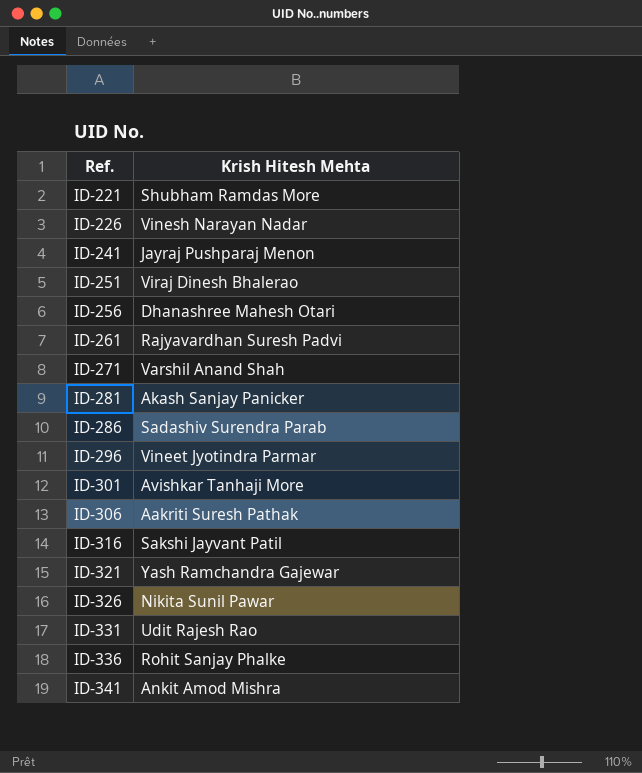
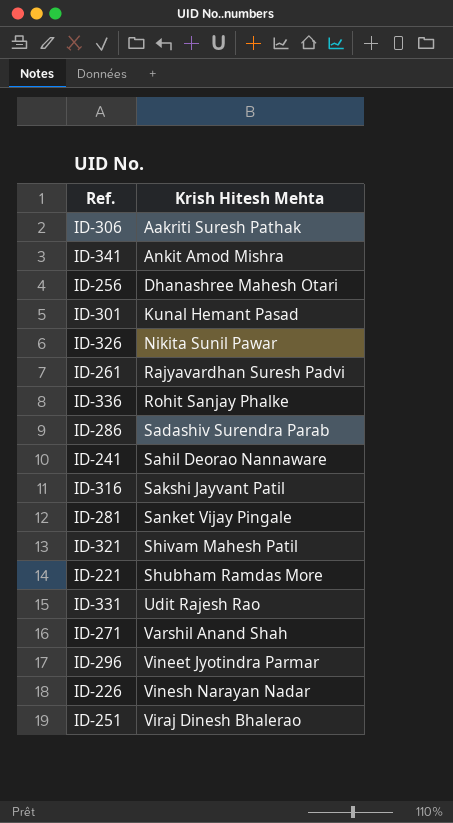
row order: Ref. ascending -> Krish Hitesh Mehta ascending
ID-301 | Krish Hitesh Mehta: Avishkar Tanhaji More -> Kunal Hemant Pasad
ID-241 | Krish Hitesh Mehta: Jayraj Pushparaj Menon -> Sahil Deorao Nannaware
ID-281 | Krish Hitesh Mehta: Akash Sanjay Panicker -> Sanket Vijay Pingale
ID-321 | Krish Hitesh Mehta: Yash Ramchandra Gajewar -> Shivam Mahesh Patil

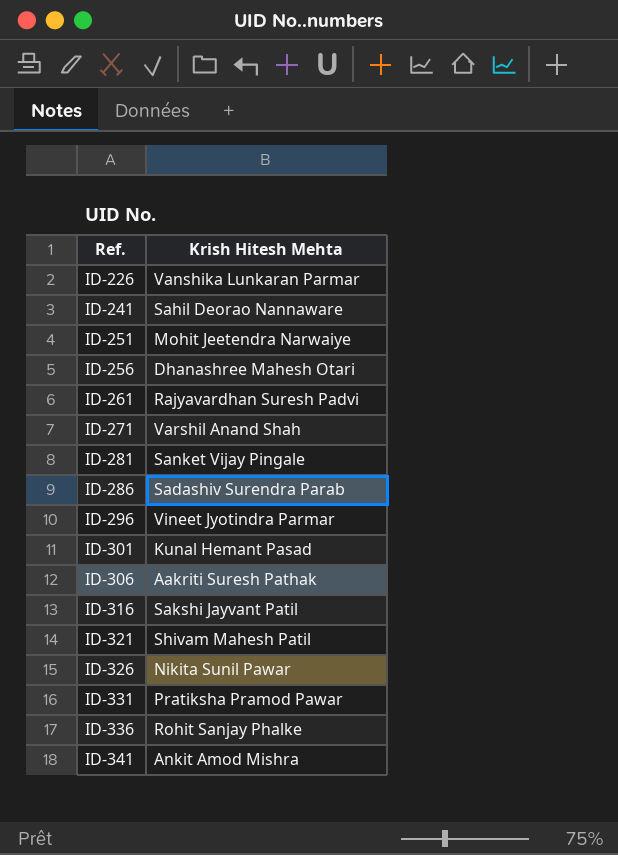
row order: Krish Hitesh Mehta ascending -> Ref. ascending
row ID-221: Shubham Ramdas More -> none
ID-226 | Krish Hitesh Mehta: Vinesh Narayan Nadar -> Vanshika Lunkaran Parmar
ID-251 | Krish Hitesh Mehta: Viraj Dinesh Bhalerao -> Mohit Jeetendra Narwaiye
ID-331 | Krish Hitesh Mehta: Udit Rajesh Rao -> Pratiksha Pramod Pawar

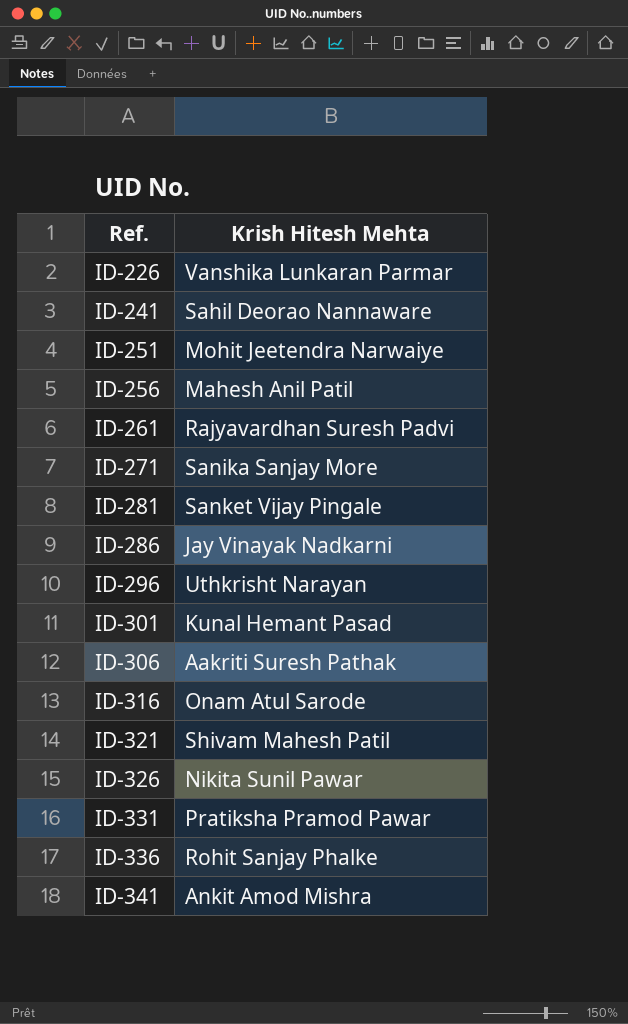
ID-256 | Krish Hitesh Mehta: Dhanashree Mahesh Otari -> Mahesh Anil Patil
ID-271 | Krish Hitesh Mehta: Varshil Anand Shah -> Sanika Sanjay More
ID-286 | Krish Hitesh Mehta: Sadashiv Surendra Parab -> Jay Vinayak Nadkarni
ID-296 | Krish Hitesh Mehta: Vineet Jyotindra Parmar -> Uthkrisht Narayan
ID-316 | Krish Hitesh Mehta: Sakshi Jayvant Patil -> Onam Atul Sarode

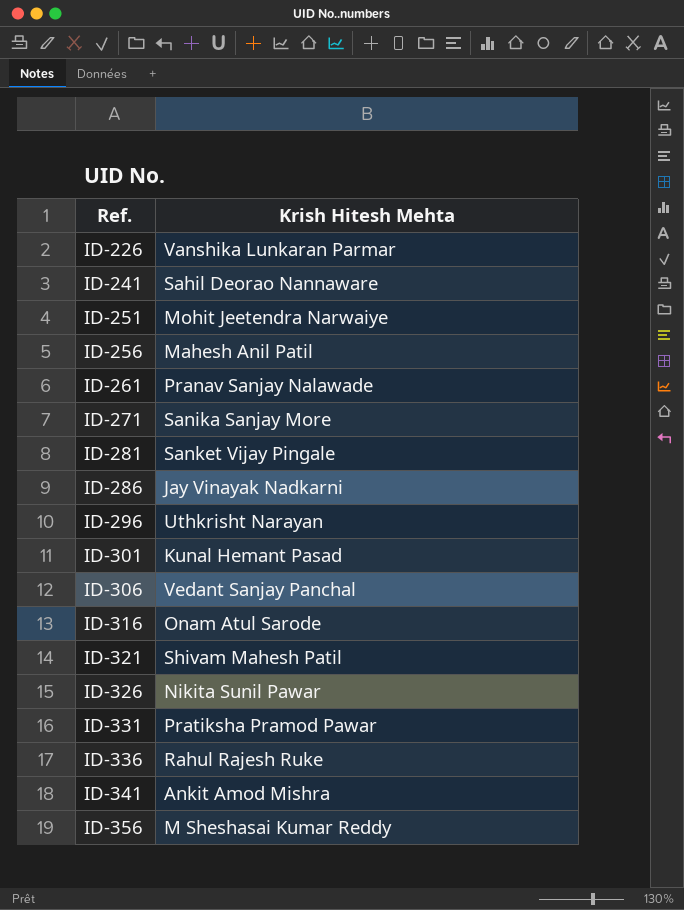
ID-261 | Krish Hitesh Mehta: Rajyavardhan Suresh Padvi -> Pranav Sanjay Nalawade
ID-306 | Krish Hitesh Mehta: Aakriti Suresh Pathak -> Vedant Sanjay Panchal
ID-336 | Krish Hitesh Mehta: Rohit Sanjay Phalke -> Rahul Rajesh Ruke
row ID-356: none -> M Sheshasai Kumar Reddy

